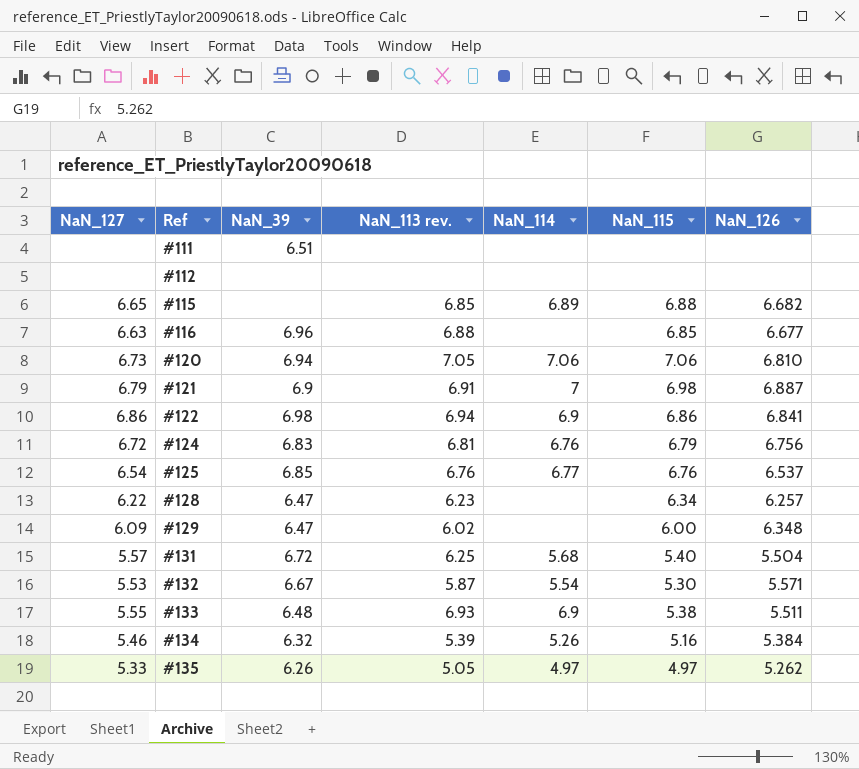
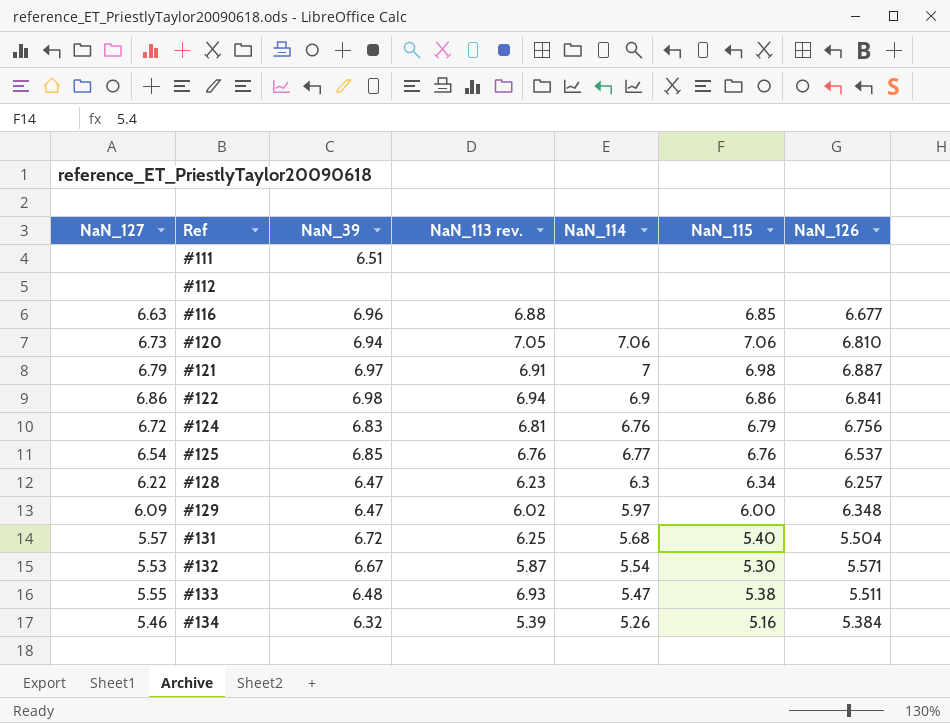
row #115: 6.65 | none | 6.85 | 6.89 | 6.88 | 6.682 -> none
row #135: 5.33 | 6.26 | 5.05 | 4.97 | 4.97 | 5.262 -> none
#121 | NaN_39: 6.9 -> 6.97
#128 | NaN_114: none -> 6.3
#129 | NaN_114: none -> 5.97
#133 | NaN_114: 6.9 -> 5.47

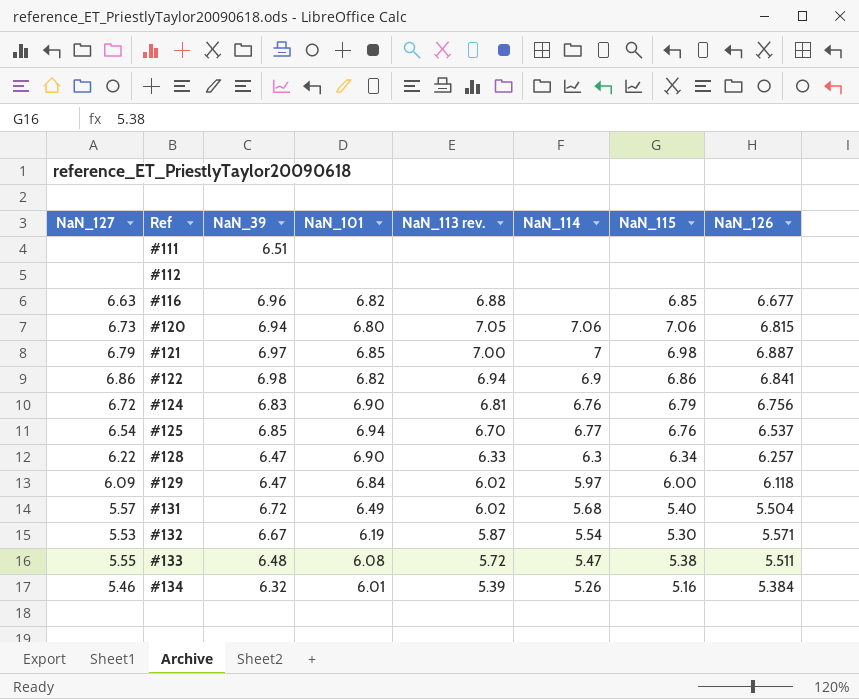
column NaN_101 | position: none -> 4
#120 | NaN_126: 6.810 -> 6.815
#121 | NaN_113 rev.: 6.91 -> 7.00
#125 | NaN_113 rev.: 6.76 -> 6.70
#128 | NaN_113 rev.: 6.23 -> 6.33
#129 | NaN_126: 6.348 -> 6.118
#131 | NaN_113 rev.: 6.25 -> 6.02
#133 | NaN_113 rev.: 6.93 -> 5.72

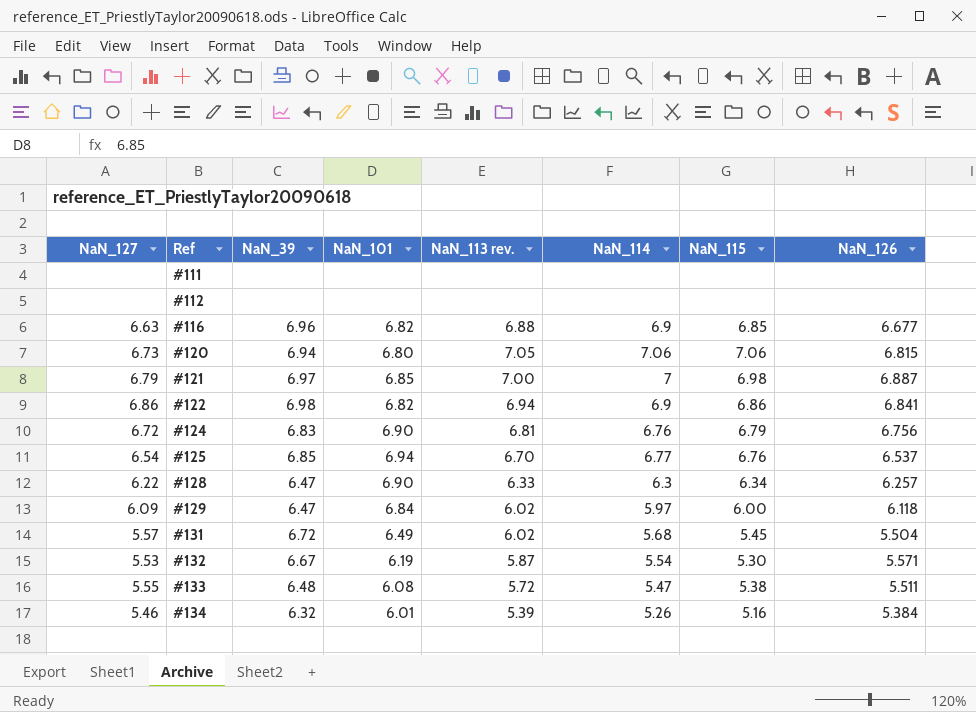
#111 | NaN_39: 6.51 -> none
#116 | NaN_114: none -> 6.9
#131 | NaN_115: 5.40 -> 5.45

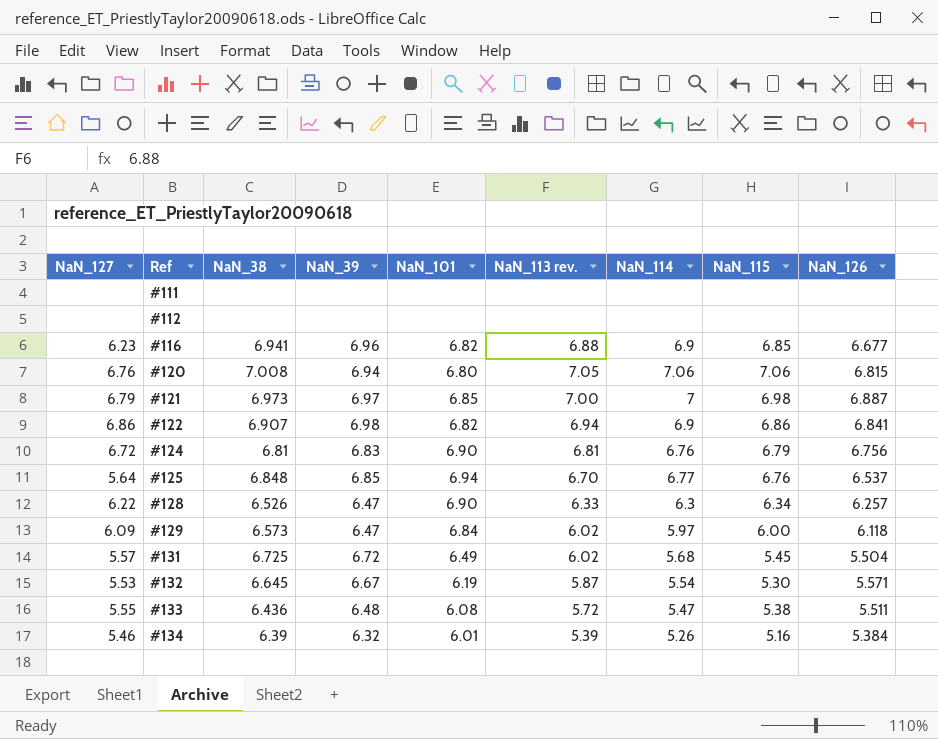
column NaN_38 | position: none -> 3
#116 | NaN_127: 6.63 -> 6.23
#120 | NaN_127: 6.73 -> 6.76
#125 | NaN_127: 6.54 -> 5.64

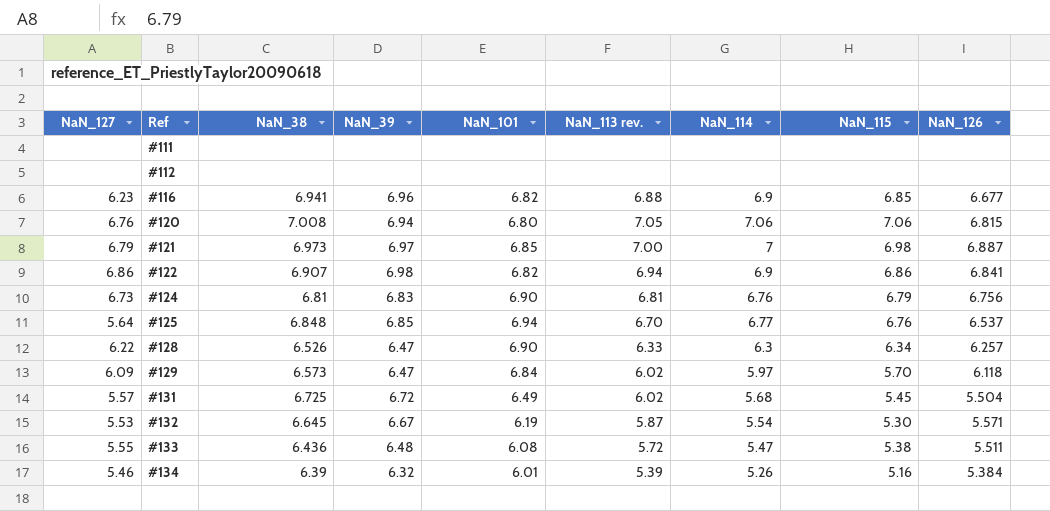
#124 | NaN_127: 6.72 -> 6.73
#129 | NaN_115: 6.00 -> 5.70

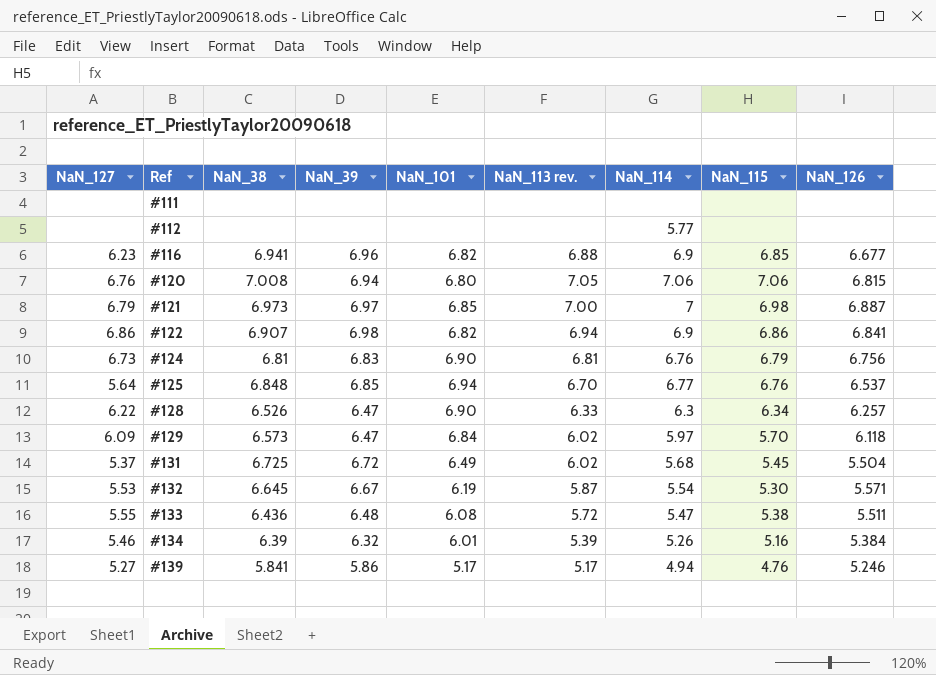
#112 | NaN_114: none -> 5.77
#131 | NaN_127: 5.57 -> 5.37
row #139: none -> 5.27 | 5.841 | 5.86 | 5.17 | 5.17 | 4.94 | 4.76 | 5.246

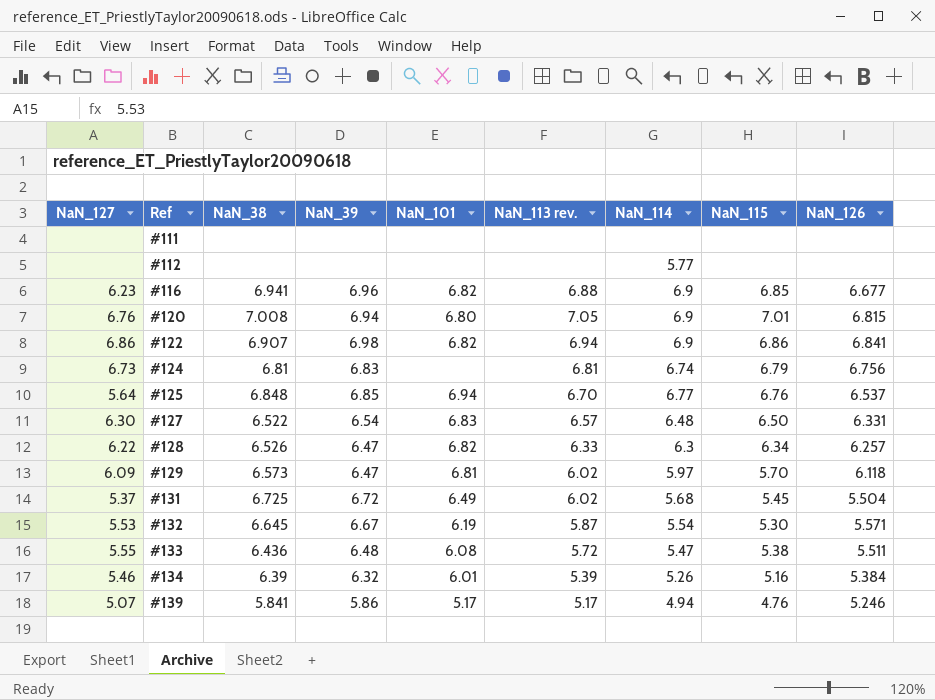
row #121: 6.79 | 6.973 | 6.97 | 6.85 | 7.00 | 7 | 6.98 | 6.887 -> none
#120 | NaN_114: 7.06 -> 6.9
#120 | NaN_115: 7.06 -> 7.01
#124 | NaN_101: 6.90 -> none
#124 | NaN_114: 6.76 -> 6.74
row #127: none -> 6.30 | 6.522 | 6.54 | 6.83 | 6.57 | 6.48 | 6.50 | 6.331
#128 | NaN_101: 6.90 -> 6.82
#129 | NaN_101: 6.84 -> 6.81
#139 | NaN_127: 5.27 -> 5.07

